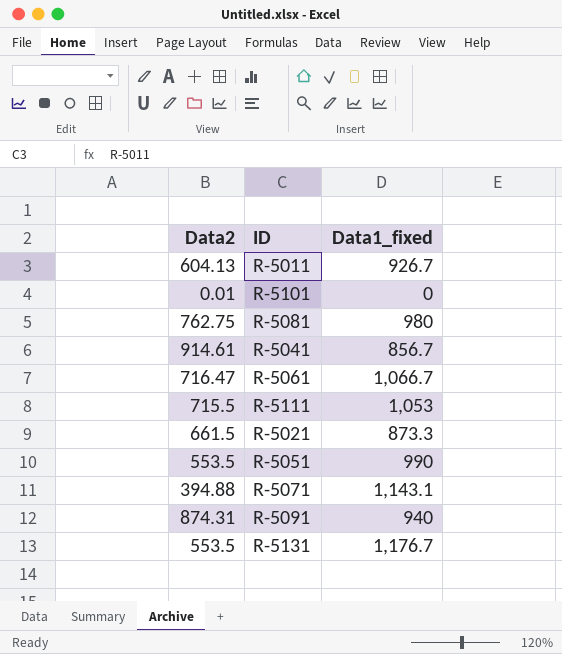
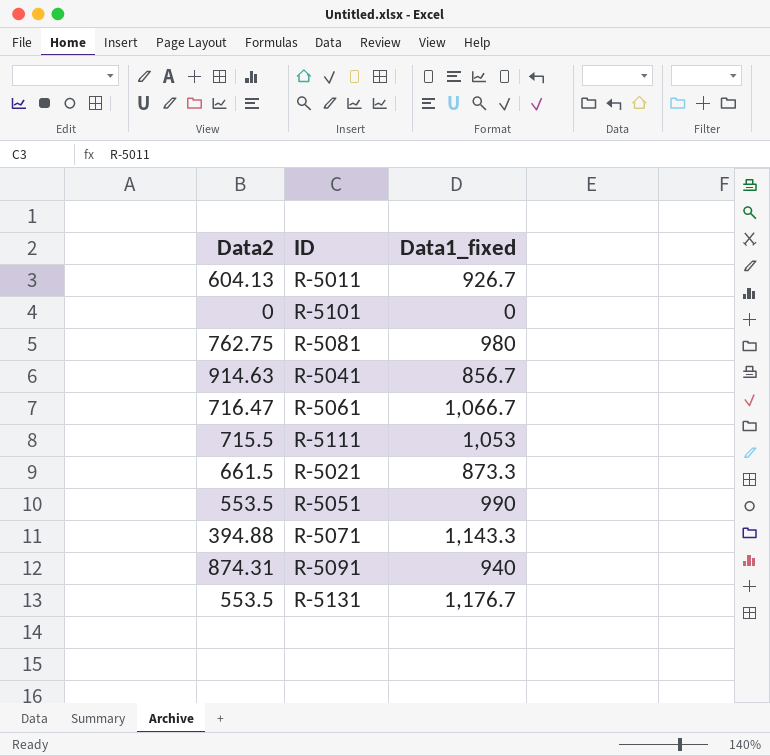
R-5101 | Data2: 0.01 -> 0
R-5041 | Data2: 914.61 -> 914.63
R-5071 | Data1_fixed: 1,143.1 -> 1,143.3

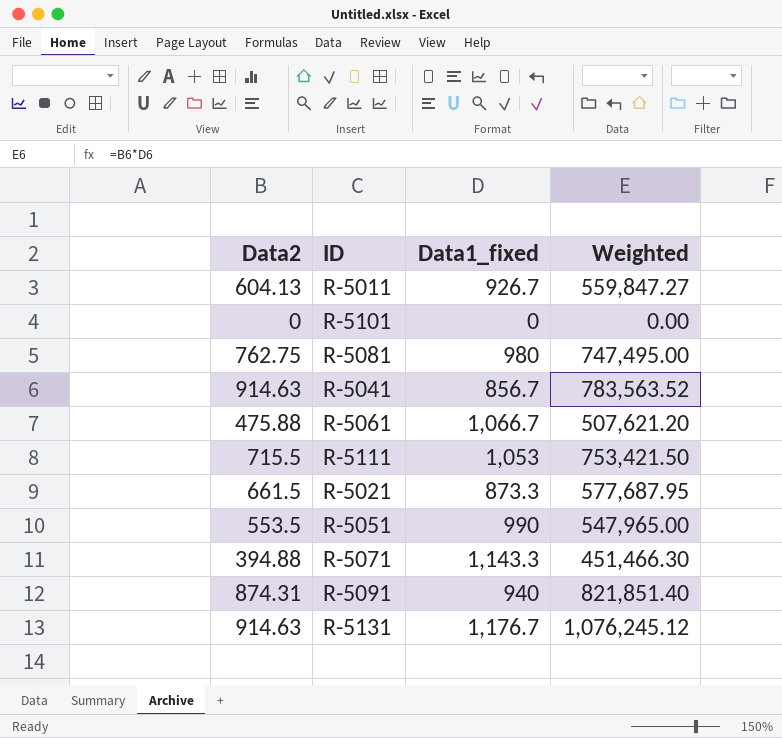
column Weighted | formula: none -> [Data2] * [Data1_fixed]
R-5061 | Data2: 716.47 -> 475.88
R-5131 | Data2: 553.5 -> 914.63

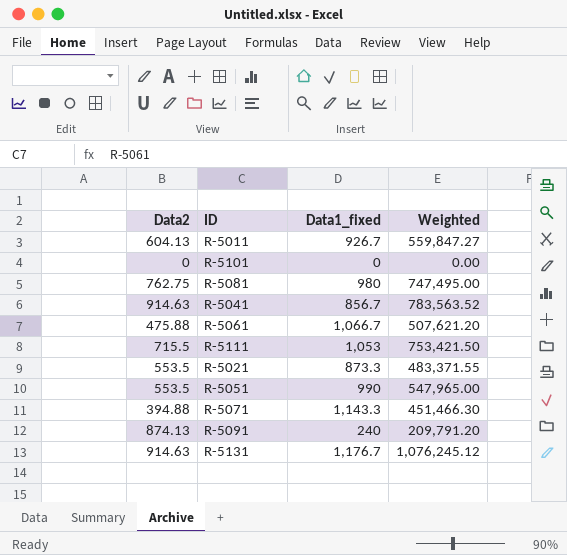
R-5021 | Data2: 661.5 -> 553.5
R-5021 | Weighted: 577,687.95 -> 483,371.55
R-5091 | Data2: 874.31 -> 874.13
R-5091 | Data1_fixed: 940 -> 240
R-5091 | Weighted: 821,851.40 -> 209,791.20

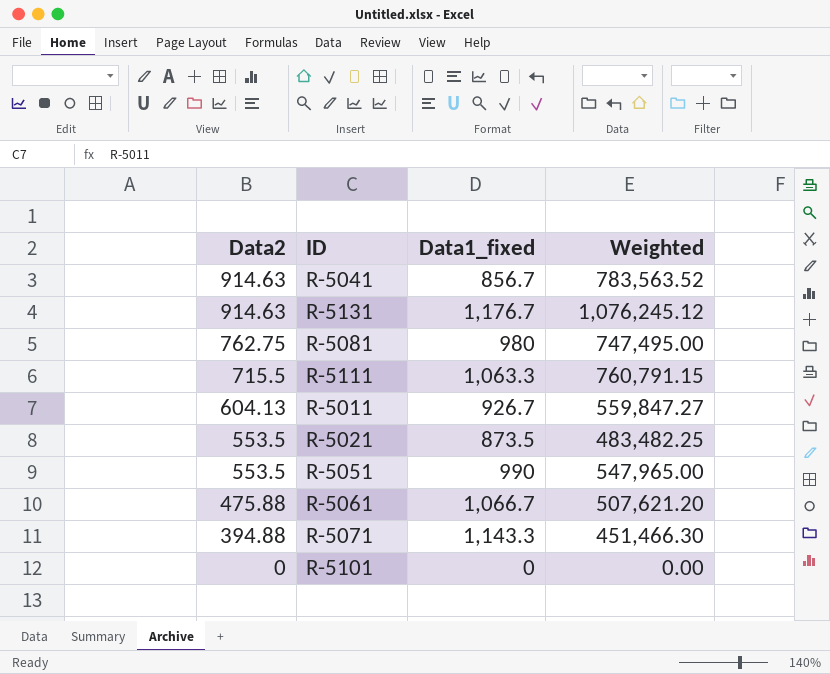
row order: none -> Data2 descending
row R-5091: 874.13 | 240 | 209,791.20 -> none
R-5111 | Data1_fixed: 1,053 -> 1,063.3
R-5111 | Weighted: 753,421.50 -> 760,791.15
R-5021 | Data1_fixed: 873.3 -> 873.5
R-5021 | Weighted: 483,371.55 -> 483,482.25

